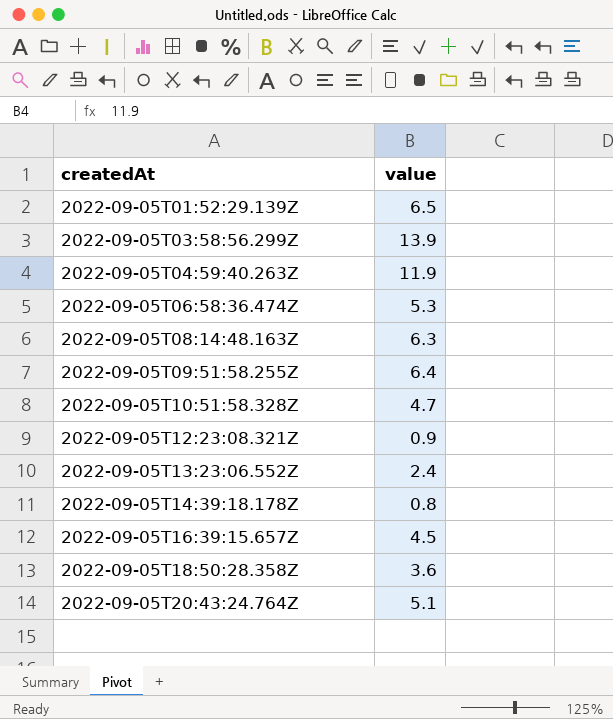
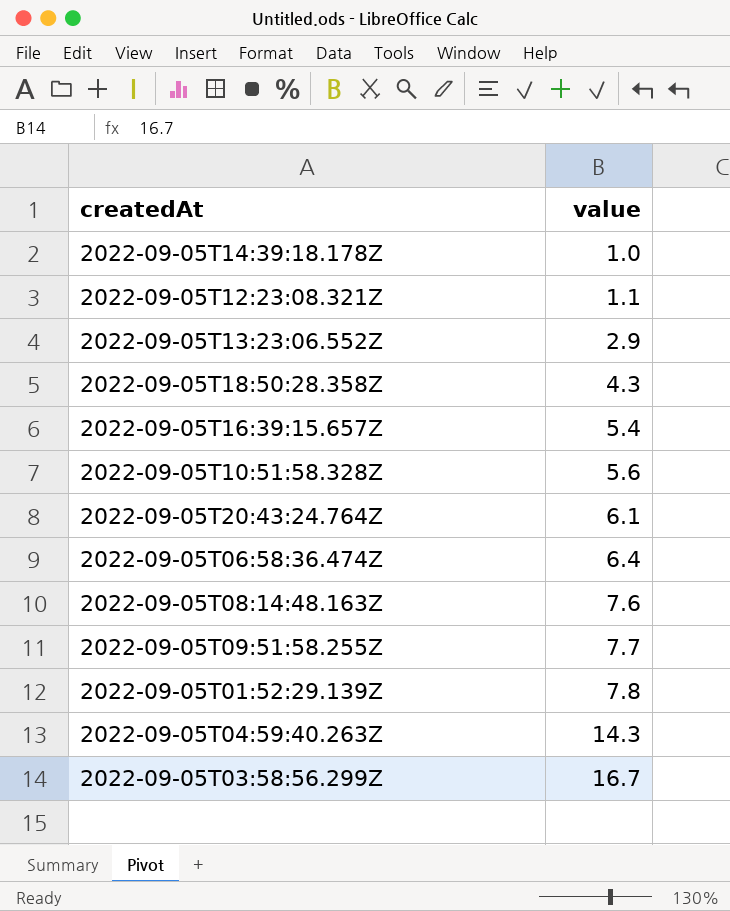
row order: createdAt ascending -> value ascending
2022-09-05T14:39:18.178Z | value: 0.8 -> 1.0
2022-09-05T12:23:08.321Z | value: 0.9 -> 1.1
2022-09-05T13:23:06.552Z | value: 2.4 -> 2.9
2022-09-05T18:50:28.358Z | value: 3.6 -> 4.3
2022-09-05T16:39:15.657Z | value: 4.5 -> 5.4
2022-09-05T10:51:58.328Z | value: 4.7 -> 5.6
2022-09-05T20:43:24.764Z | value: 5.1 -> 6.1
2022-09-05T06:58:36.474Z | value: 5.3 -> 6.4
2022-09-05T08:14:48.163Z | value: 6.3 -> 7.6
2022-09-05T09:51:58.255Z | value: 6.4 -> 7.7
2022-09-05T01:52:29.139Z | value: 6.5 -> 7.8
2022-09-05T04:59:40.263Z | value: 11.9 -> 14.3
2022-09-05T03:58:56.299Z | value: 13.9 -> 16.7

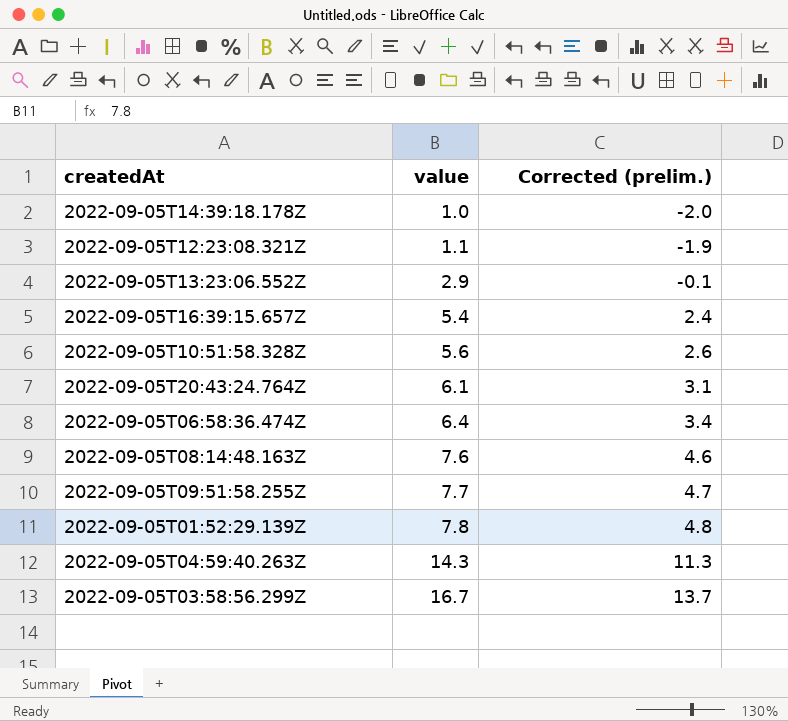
column Corrected (prelim.) | formula: none -> [value] - 3
row 2022-09-05T18:50:28.358Z: 4.3 -> none

